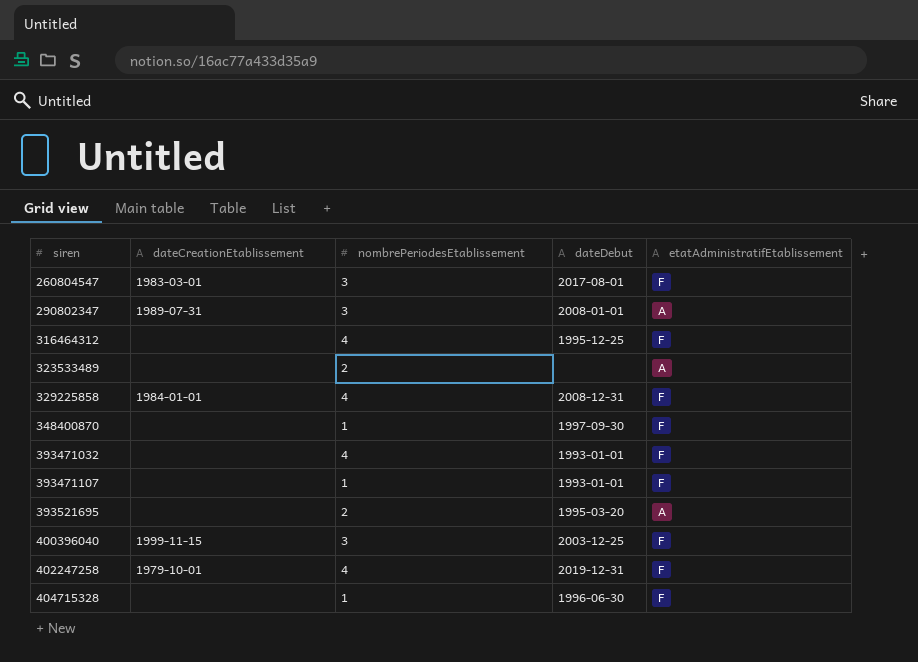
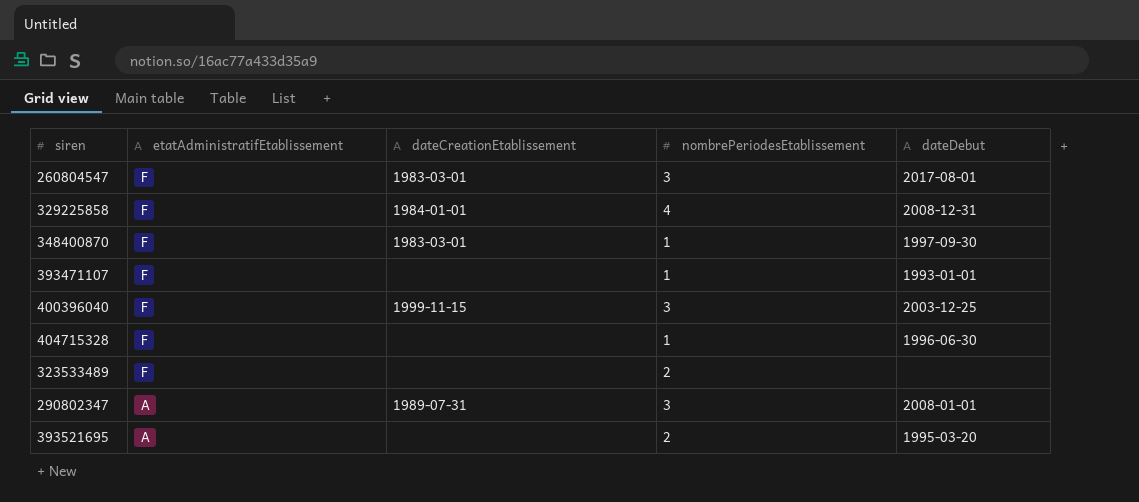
row order: siren ascending -> etatAdministratifEtablissement descending
column etatAdministratifEtablissement | position: 5 -> 2
row 316464312: none | 4 | 1995-12-25 | F -> none
row 393471032: none | 4 | 1993-01-01 | F -> none
row 402247258: 1979-10-01 | 4 | 2019-12-31 | F -> none
348400870 | dateCreationEtablissement: none -> 1983-03-01
323533489 | etatAdministratifEtablissement: A -> F

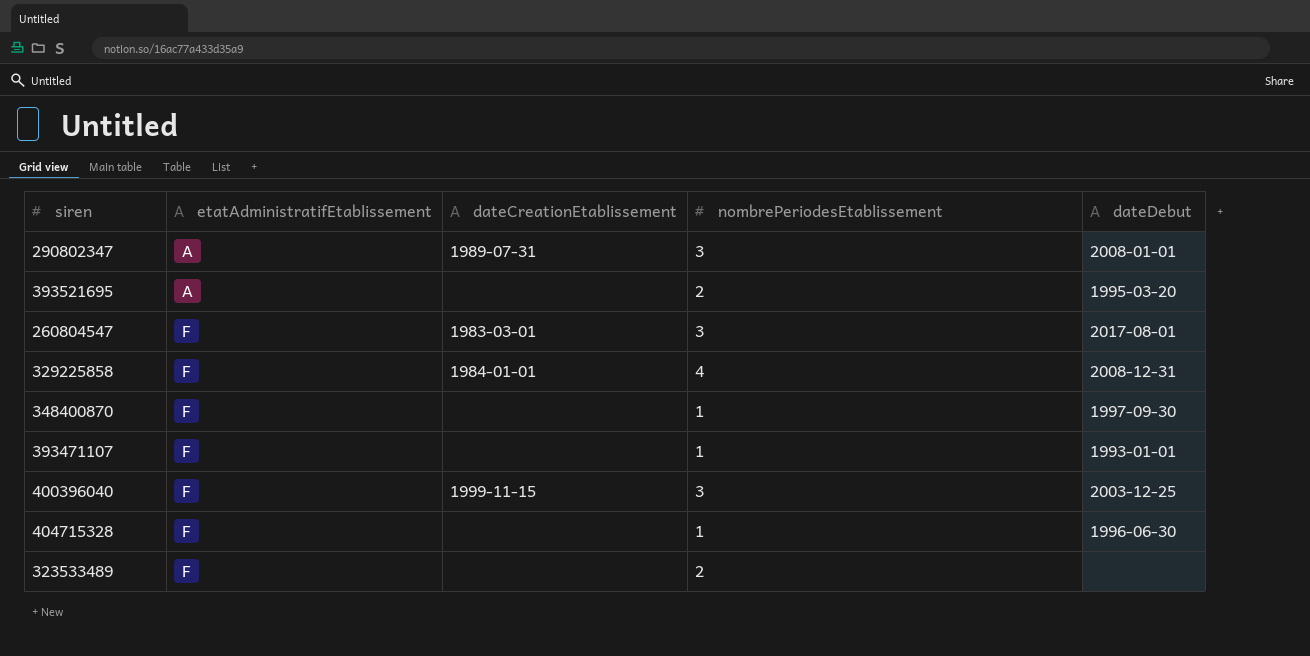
row order: etatAdministratifEtablissement descending -> etatAdministratifEtablissement ascending
348400870 | dateCreationEtablissement: 1983-03-01 -> none

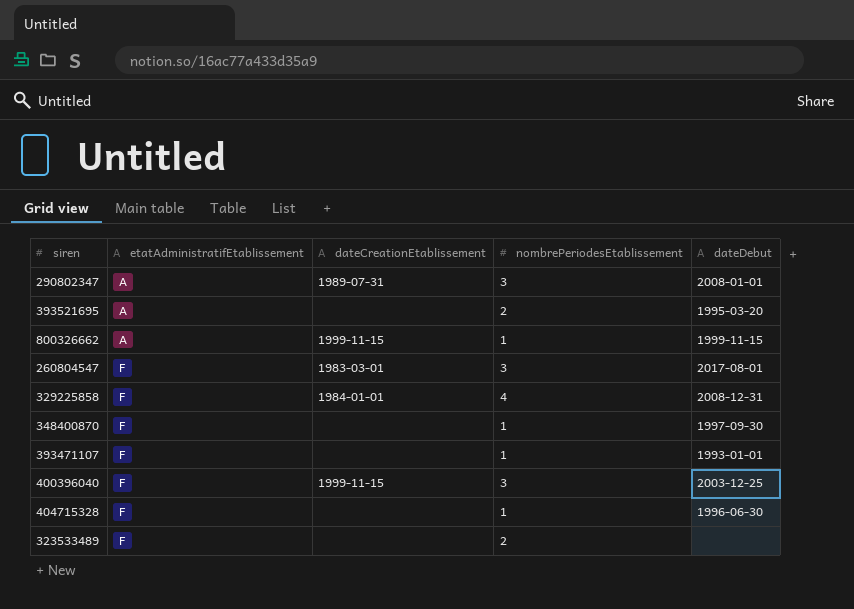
row 800326662: none -> A | 1999-11-15 | 1 | 1999-11-15

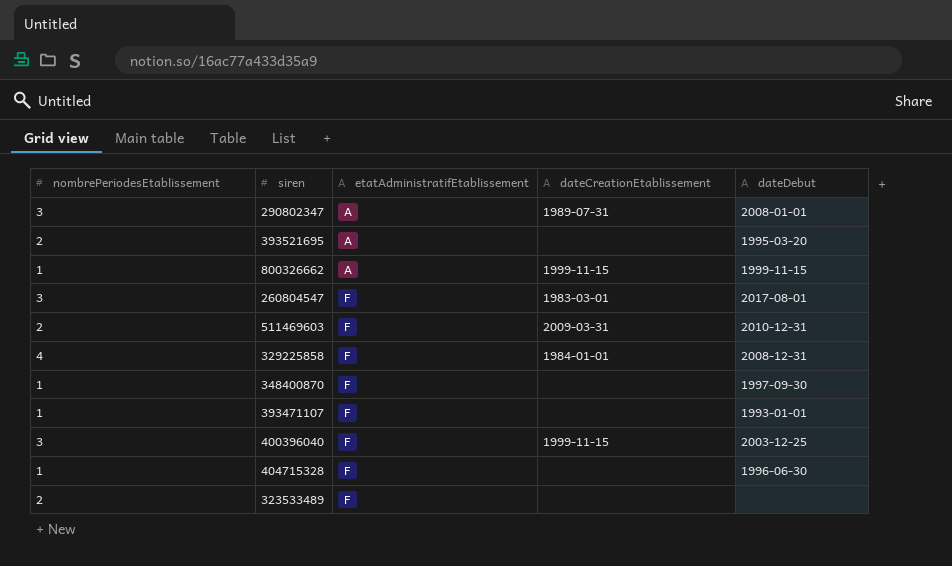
column nombrePeriodesEtablissement | position: 4 -> 1
row 511469603: none -> 2 | F | 2009-03-31 | 2010-12-31

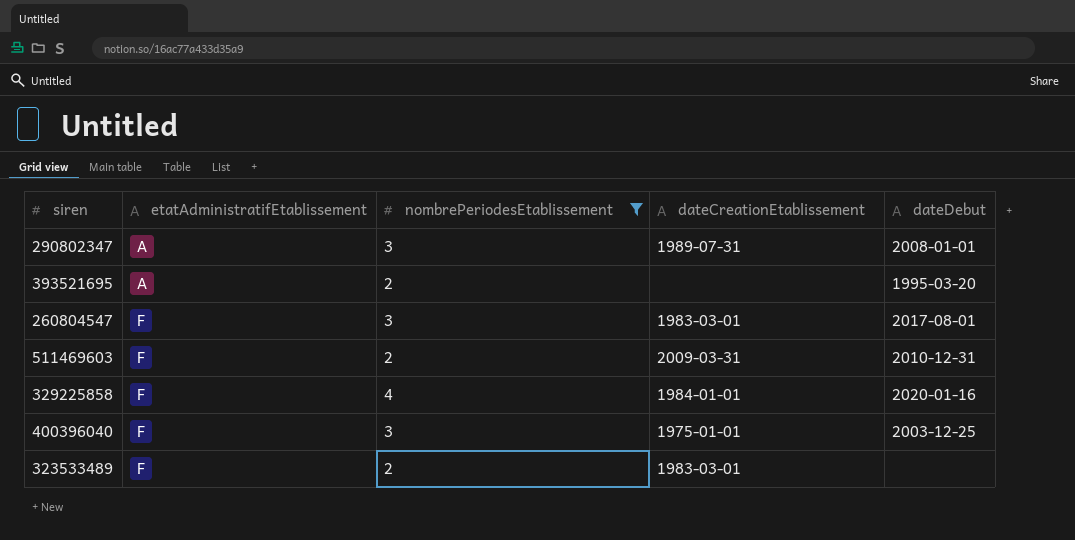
filter: none -> nombrePeriodesEtablissement != 1
column nombrePeriodesEtablissement | position: 1 -> 3
329225858 | dateDebut: 2008-12-31 -> 2020-01-16
400396040 | dateCreationEtablissement: 1999-11-15 -> 1975-01-01
323533489 | dateCreationEtablissement: none -> 1983-03-01

